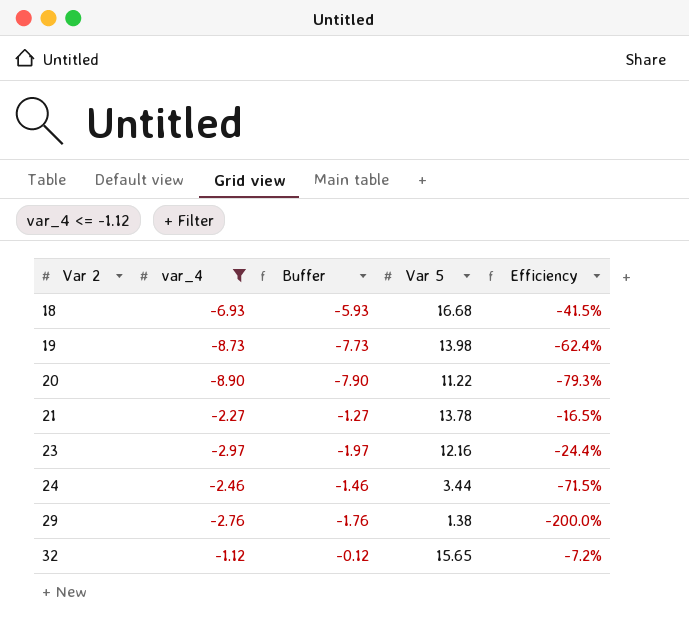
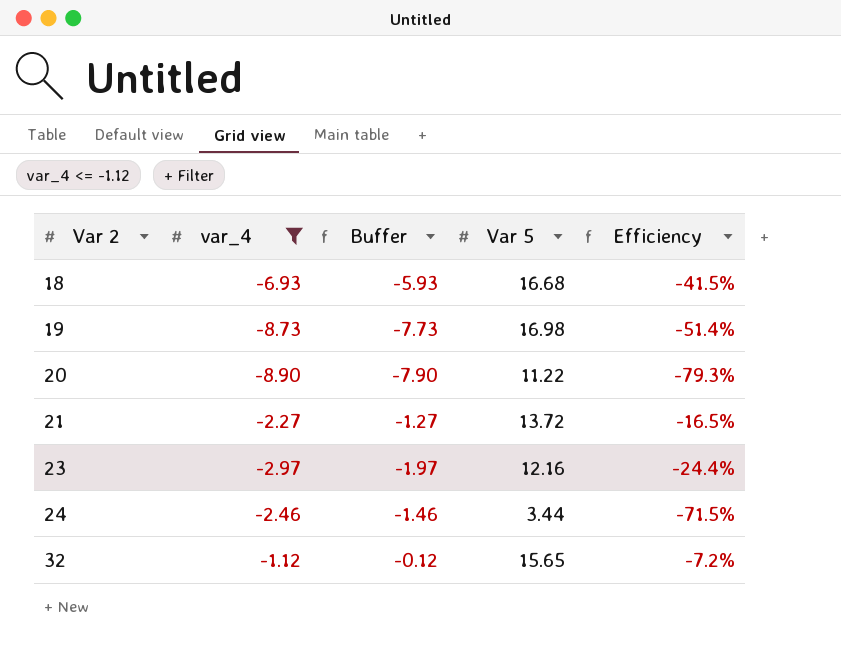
row 29: -2.76 | -1.76 | 1.38 | -200.0% -> none
19 | Var 5: 13.98 -> 16.98
19 | Efficiency: -62.4% -> -51.4%
21 | Var 5: 13.78 -> 13.72

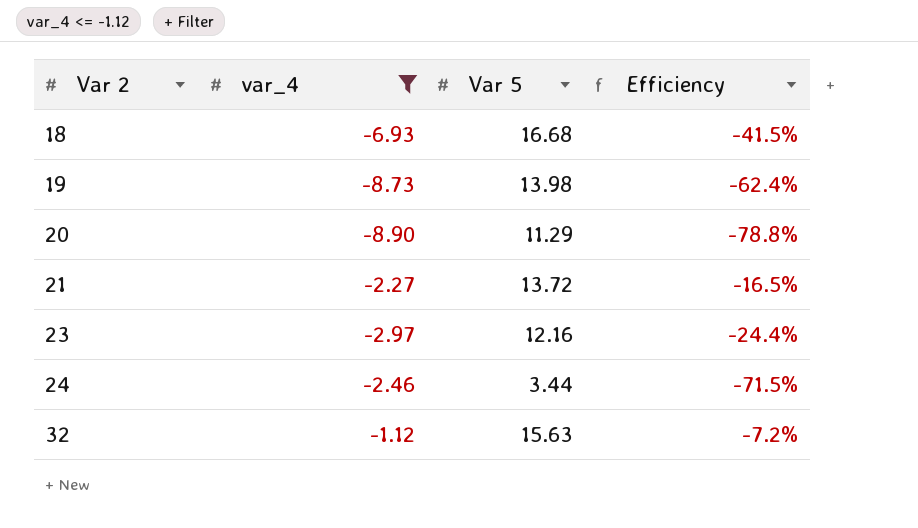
column Buffer | formula: [var_4] + 1 -> none
19 | Var 5: 16.98 -> 13.98
19 | Efficiency: -51.4% -> -62.4%
20 | Var 5: 11.22 -> 11.29
20 | Efficiency: -79.3% -> -78.8%
32 | Var 5: 15.65 -> 15.63

